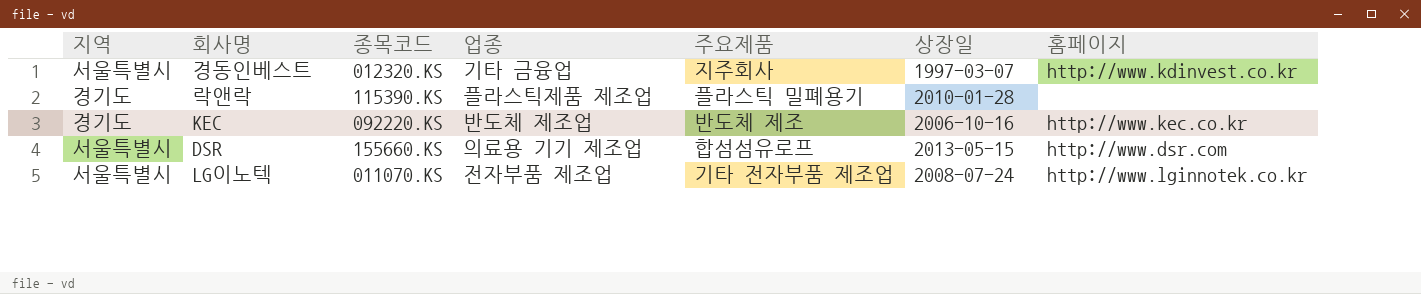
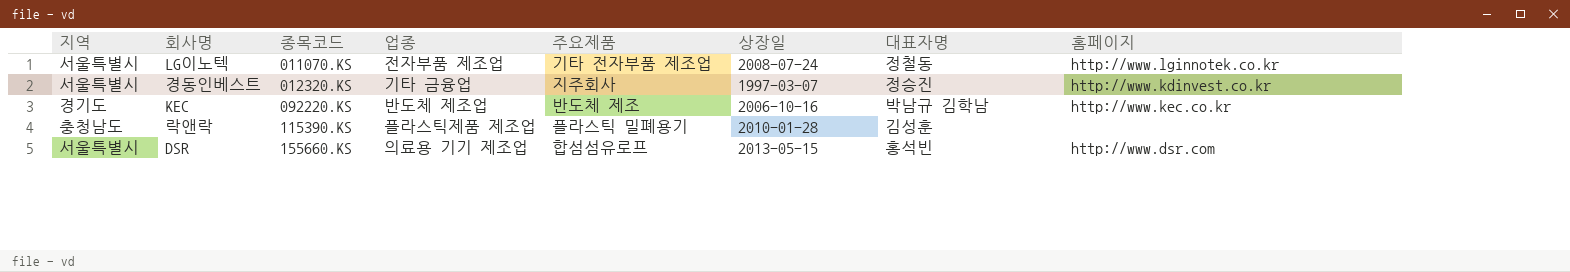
row order: none -> 종목코드 ascending
column 대표자명 | position: none -> 7
락앤락 | 지역: 경기도 -> 충청남도

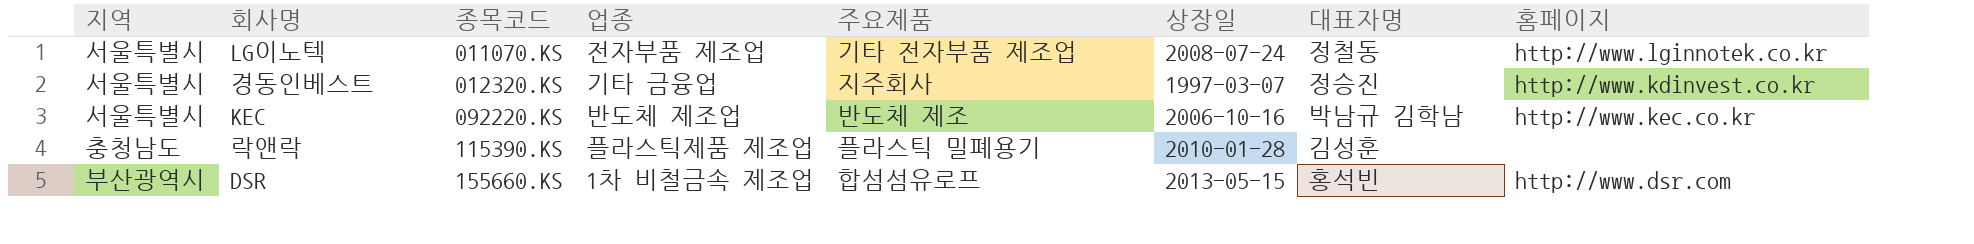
KEC | 지역: 경기도 -> 서울특별시
DSR | 지역: 서울특별시 -> 부산광역시
DSR | 업종: 의료용 기기 제조업 -> 1차 비철금속 제조업

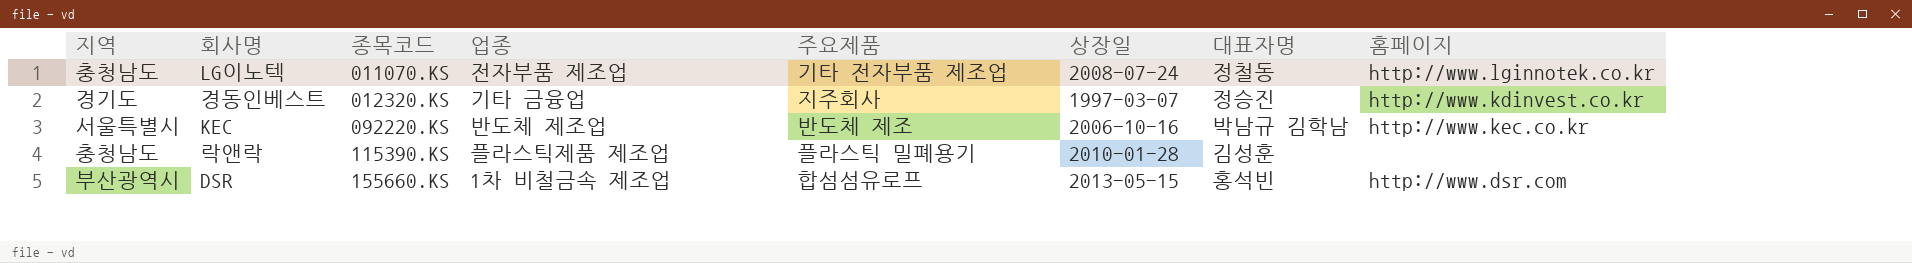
LG이노텍 | 지역: 서울특별시 -> 충청남도
경동인베스트 | 지역: 서울특별시 -> 경기도

